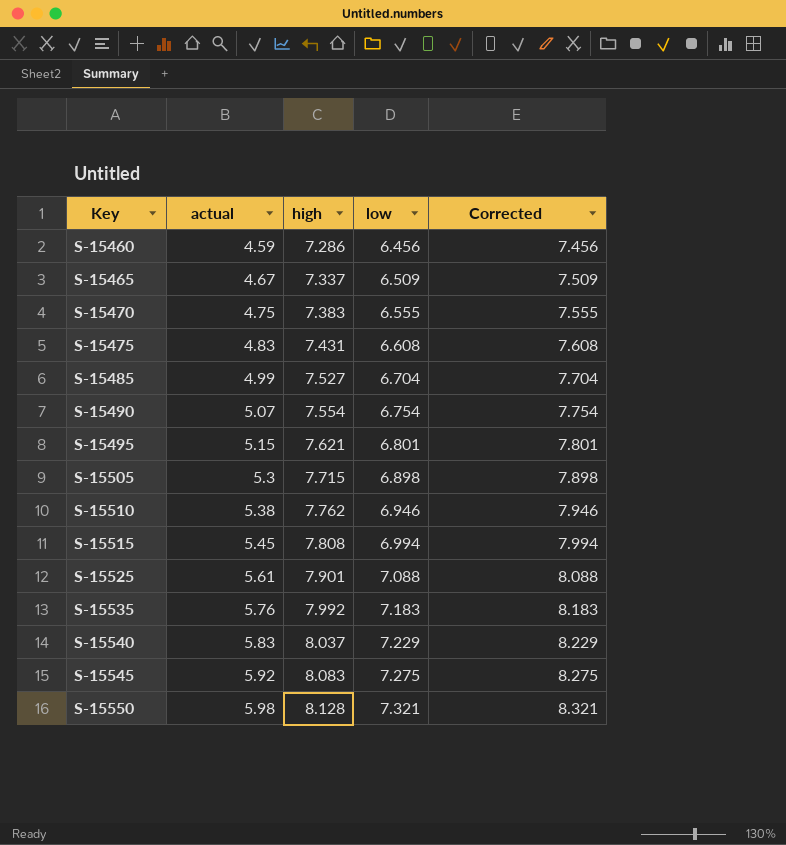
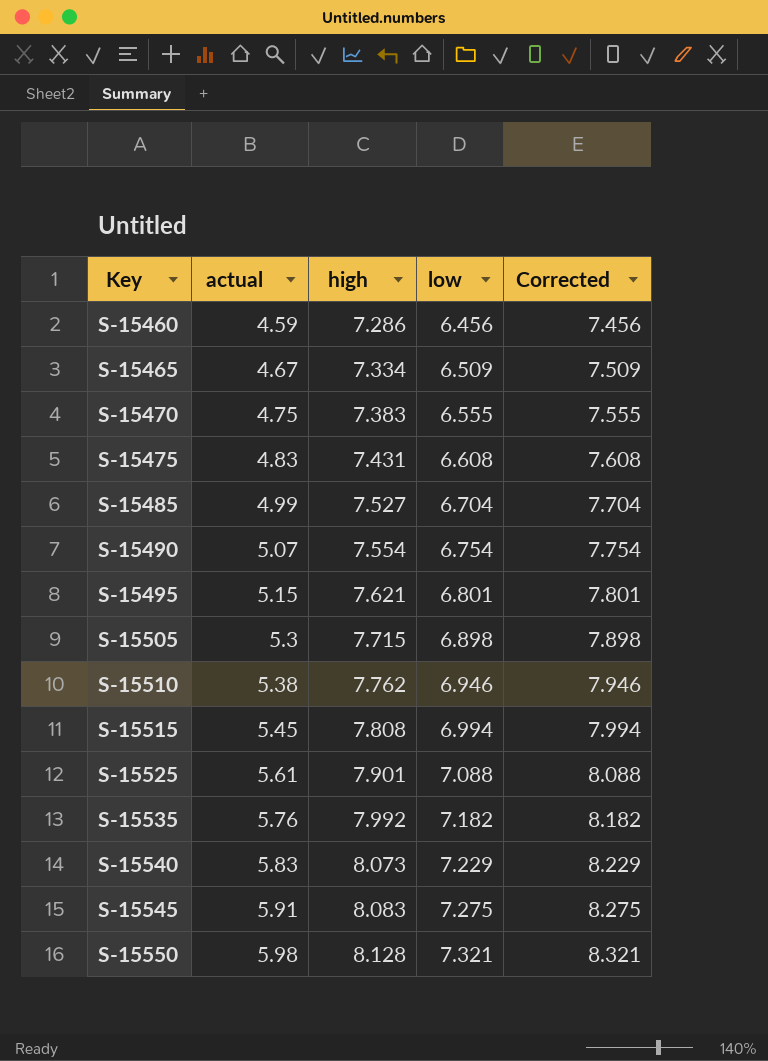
S-15465 | high: 7.337 -> 7.334
S-15535 | low: 7.183 -> 7.182
S-15535 | Corrected: 8.183 -> 8.182
S-15540 | high: 8.037 -> 8.073
S-15545 | actual: 5.92 -> 5.91

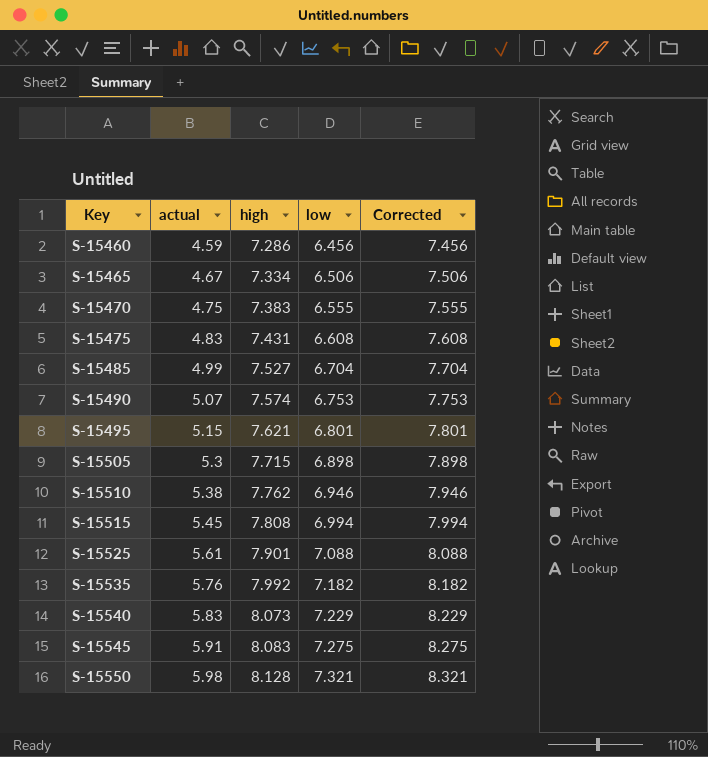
S-15465 | low: 6.509 -> 6.506
S-15465 | Corrected: 7.509 -> 7.506
S-15490 | high: 7.554 -> 7.574
S-15490 | low: 6.754 -> 6.753
S-15490 | Corrected: 7.754 -> 7.753

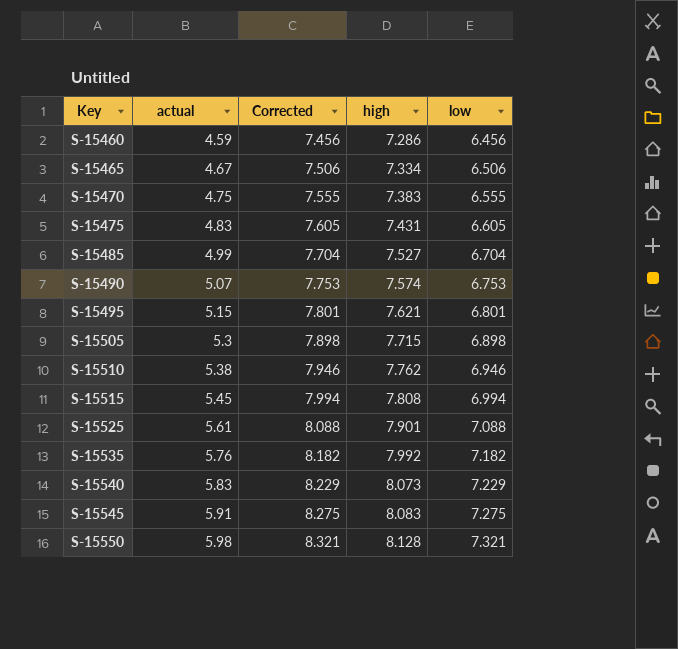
column Corrected | position: 5 -> 3
S-15475 | Corrected: 7.608 -> 7.605
S-15475 | low: 6.608 -> 6.605

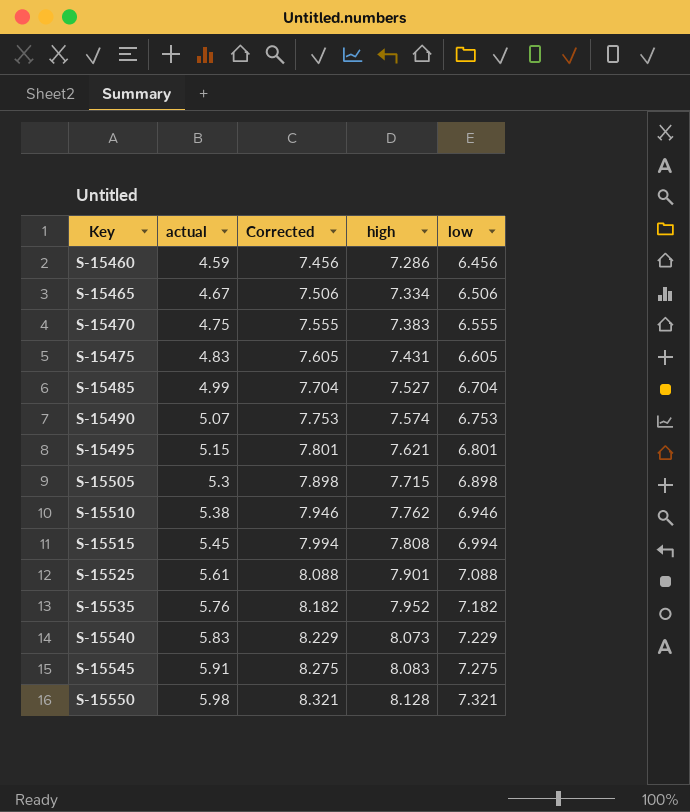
S-15535 | high: 7.992 -> 7.952

